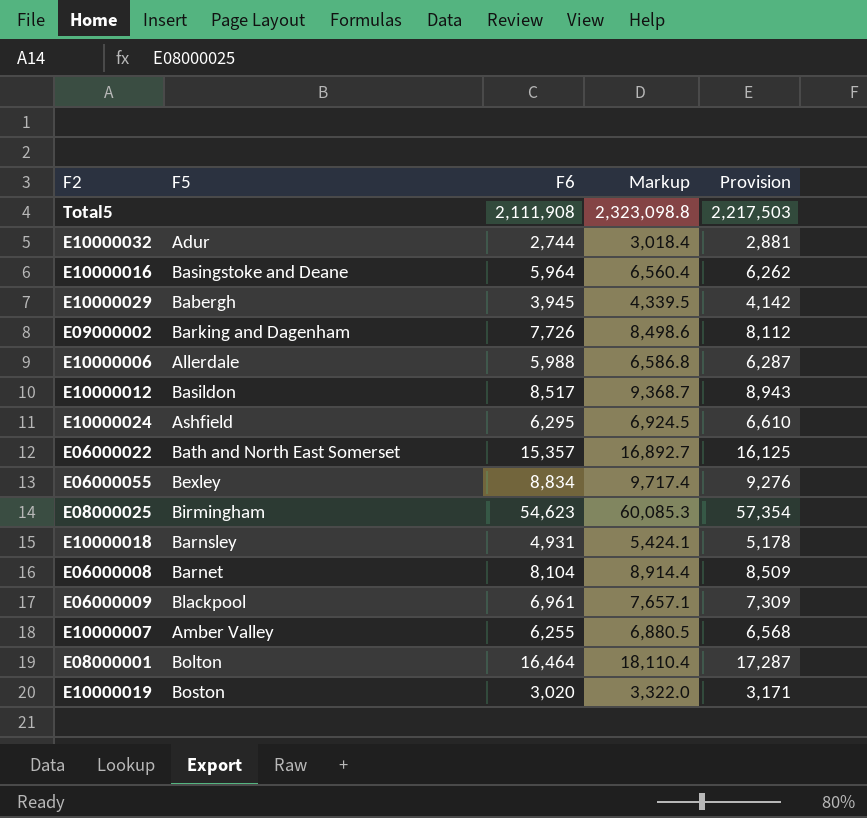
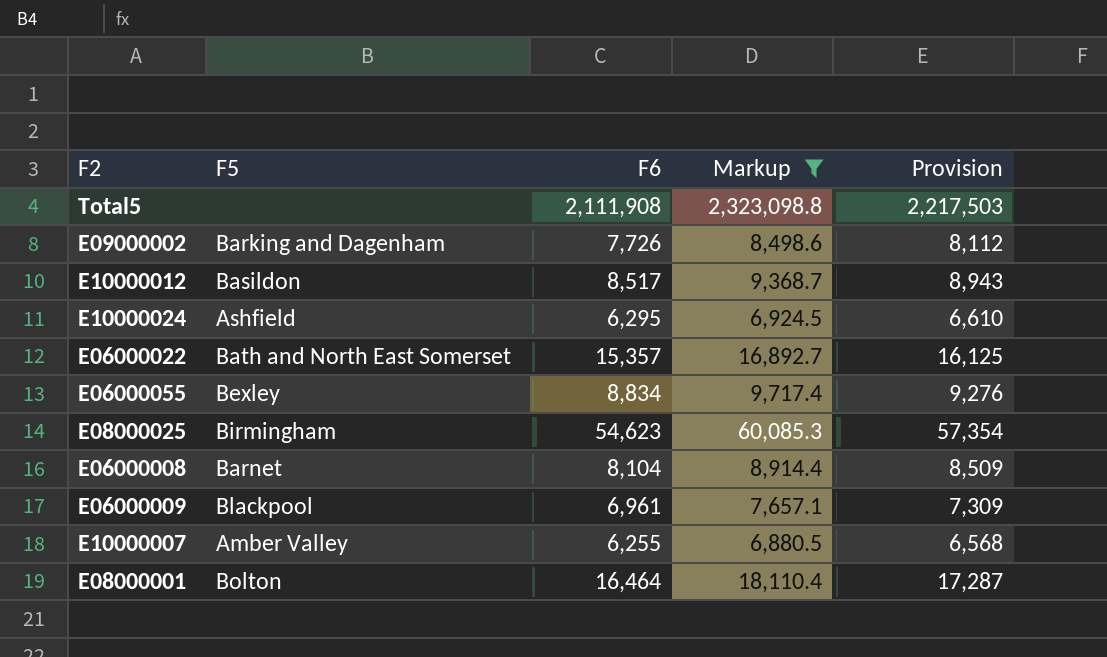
filter: none -> Markup >= 6,880.5

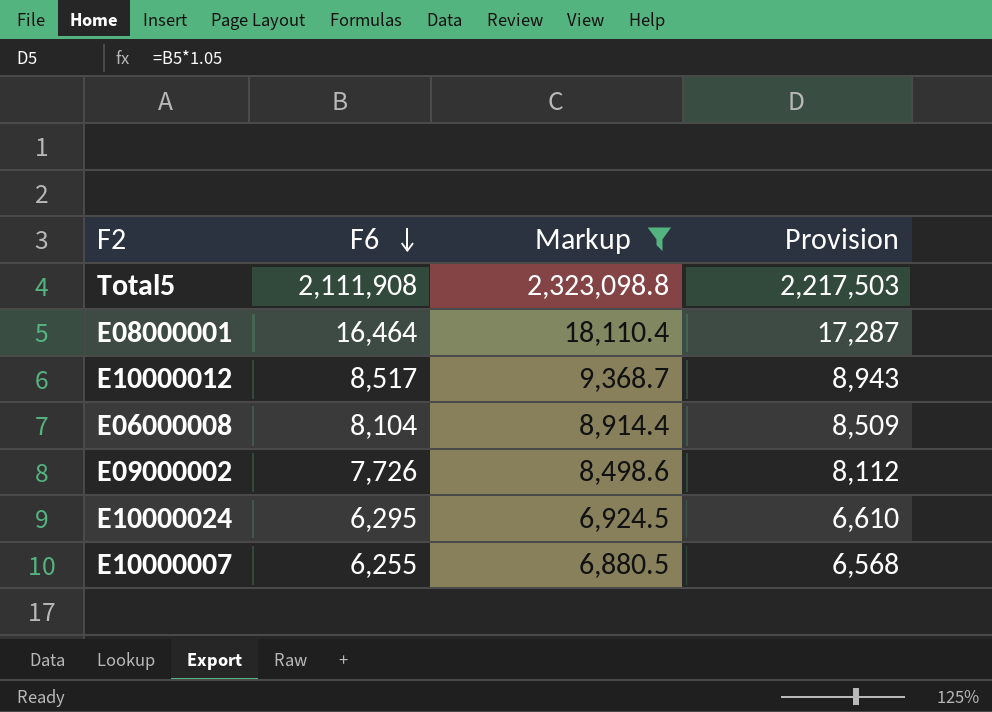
row order: none -> F6 descending
column F5 | position: 2 -> none
row E06000022: Bath and North East Somerset | 15,357 | 16,892.7 | 16,125 -> none
row E06000055: Bexley | 8,834 | 9,717.4 | 9,276 -> none
row E08000025: Birmingham | 54,623 | 60,085.3 | 57,354 -> none
row E06000009: Blackpool | 6,961 | 7,657.1 | 7,309 -> none

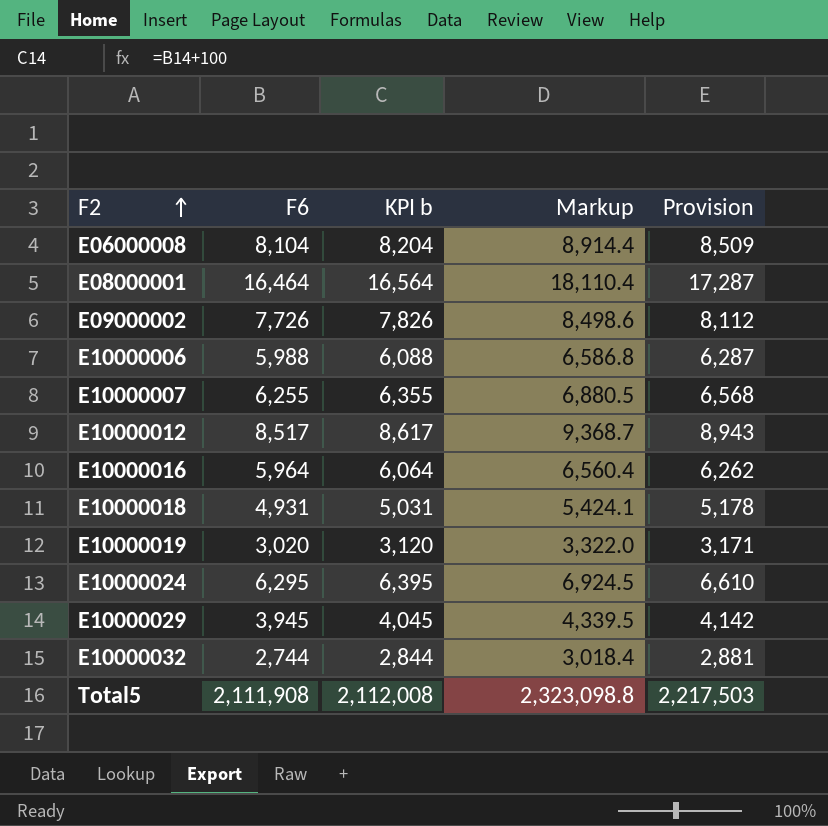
filter: Markup >= 6,880.5 -> none
row order: F6 descending -> F2 ascending
column KPI b | formula: none -> [F6] + 100

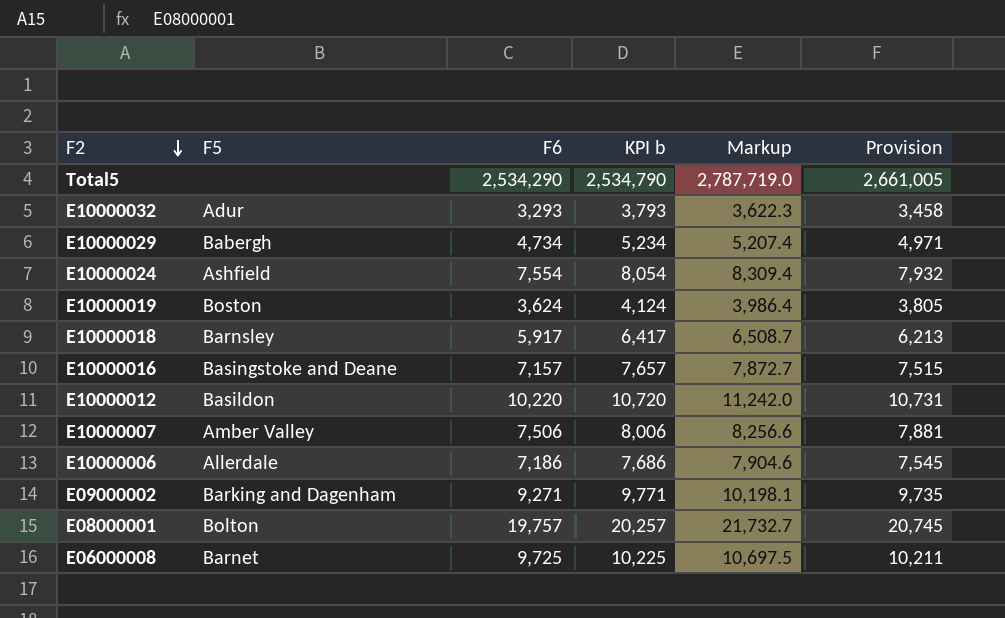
row order: F2 ascending -> F2 descending
column F5 | position: none -> 2
column KPI b | formula: [F6] + 100 -> [F6] + 500
Total5 | F6: 2,111,908 -> 2,534,290
Total5 | Markup: 2,323,098.8 -> 2,787,719.0
Total5 | Provision: 2,217,503 -> 2,661,005
E10000032 | F6: 2,744 -> 3,293
E10000032 | Markup: 3,018.4 -> 3,622.3
E10000032 | Provision: 2,881 -> 3,458
E10000029 | F6: 3,945 -> 4,734
E10000029 | Markup: 4,339.5 -> 5,207.4
E10000029 | Provision: 4,142 -> 4,971
E10000024 | F6: 6,295 -> 7,554
E10000024 | Markup: 6,924.5 -> 8,309.4
E10000024 | Provision: 6,610 -> 7,932
E10000019 | F6: 3,020 -> 3,624
E10000019 | Markup: 3,322.0 -> 3,986.4
E10000019 | Provision: 3,171 -> 3,805
E10000018 | F6: 4,931 -> 5,917
E10000018 | Markup: 5,424.1 -> 6,508.7
E10000018 | Provision: 5,178 -> 6,213
E10000016 | F6: 5,964 -> 7,157
E10000016 | Markup: 6,560.4 -> 7,872.7
E10000016 | Provision: 6,262 -> 7,515
E10000012 | F6: 8,517 -> 10,220
E10000012 | Markup: 9,368.7 -> 11,242.0
E10000012 | Provision: 8,943 -> 10,731
E10000007 | F6: 6,255 -> 7,506
E10000007 | Markup: 6,880.5 -> 8,256.6
E10000007 | Provision: 6,568 -> 7,881
E10000006 | F6: 5,988 -> 7,186
E10000006 | Markup: 6,586.8 -> 7,904.6
E10000006 | Provision: 6,287 -> 7,545
E09000002 | F6: 7,726 -> 9,271
E09000002 | Markup: 8,498.6 -> 10,198.1
E09000002 | Provision: 8,112 -> 9,735
E08000001 | F6: 16,464 -> 19,757
E08000001 | Markup: 18,110.4 -> 21,732.7
E08000001 | Provision: 17,287 -> 20,745
E06000008 | F6: 8,104 -> 9,725
E06000008 | Markup: 8,914.4 -> 10,697.5
E06000008 | Provision: 8,509 -> 10,211

